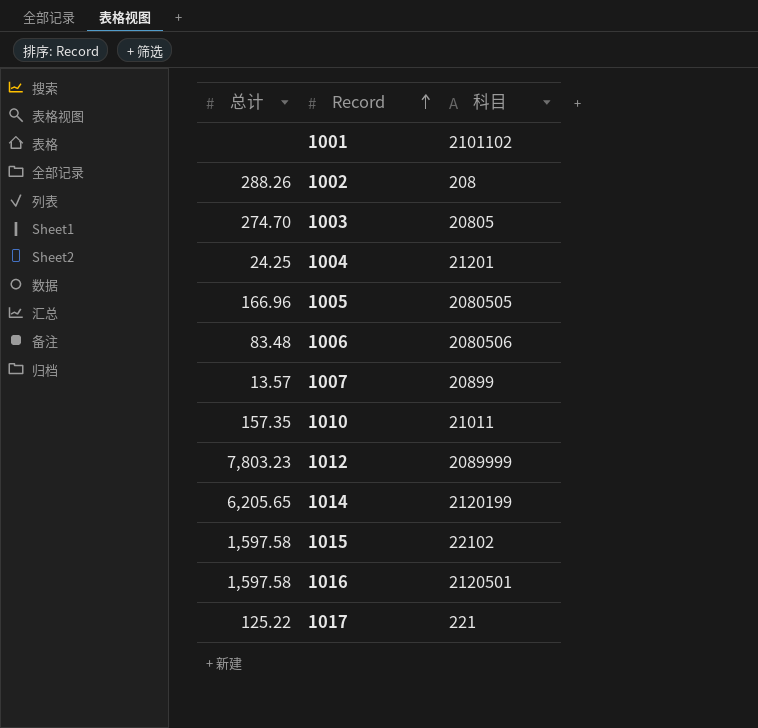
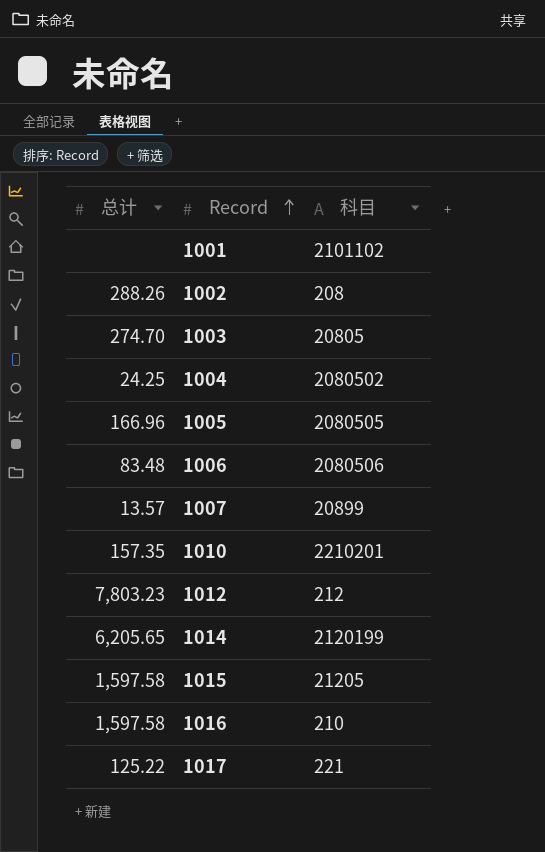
1004 | 科目: 21201 -> 2080502
1010 | 科目: 21011 -> 2210201
1012 | 科目: 2089999 -> 212
1015 | 科目: 22102 -> 21205
1016 | 科目: 2120501 -> 210

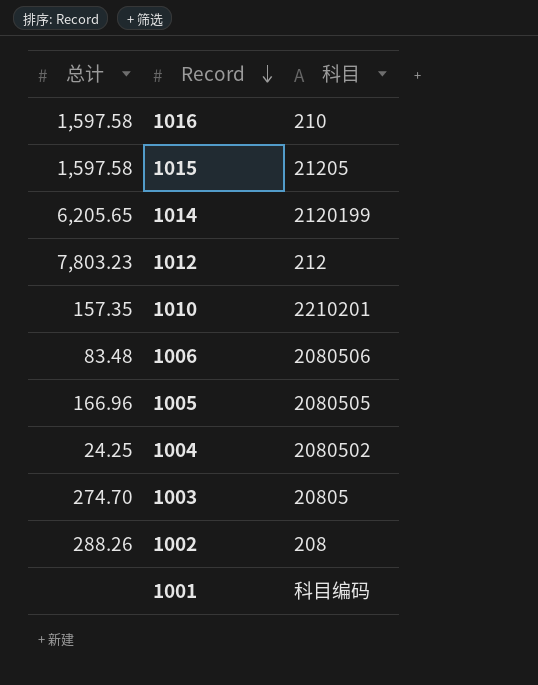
row order: Record ascending -> Record descending
row 1007: 13.57 | 20899 -> none
row 1017: 125.22 | 221 -> none
1001 | 科目: 2101102 -> 科目编码

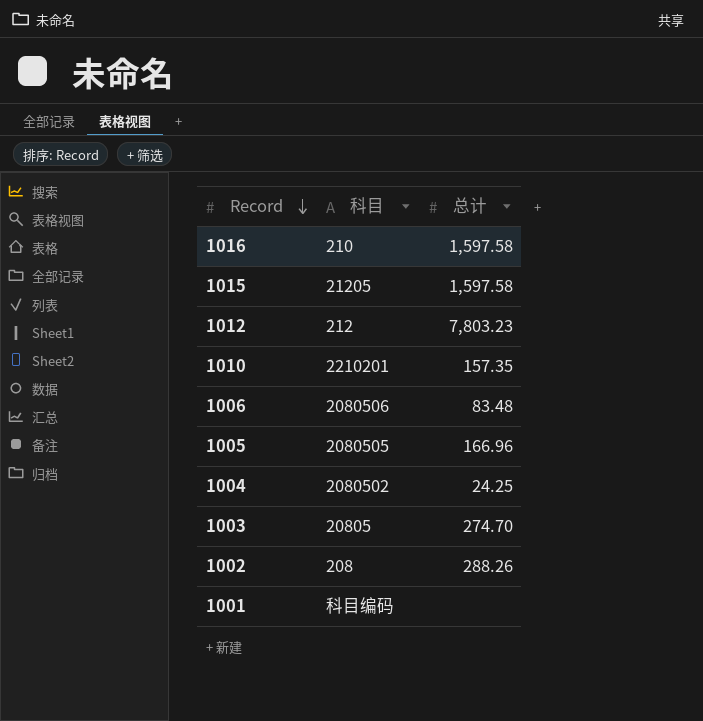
column 总计 | position: 1 -> 3
row 1014: 6,205.65 | 2120199 -> none

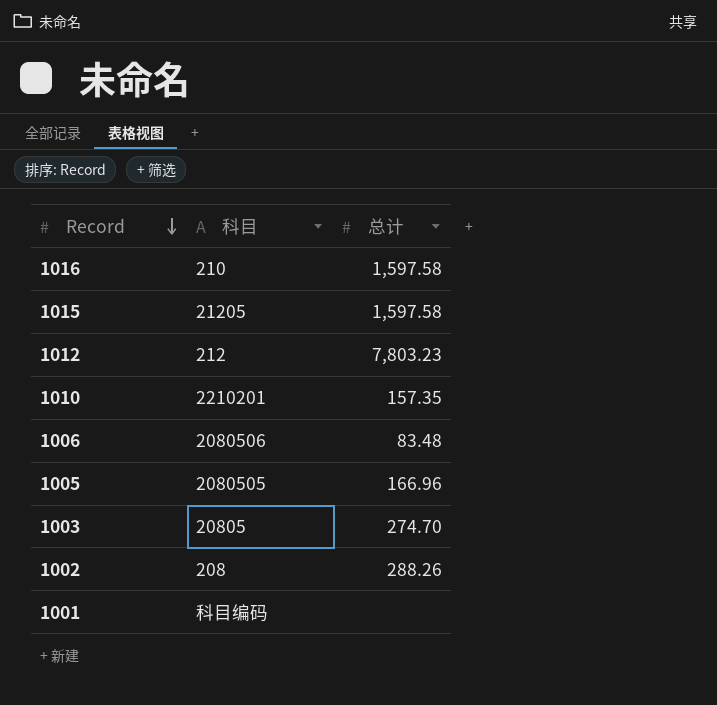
row 1004: 2080502 | 24.25 -> none

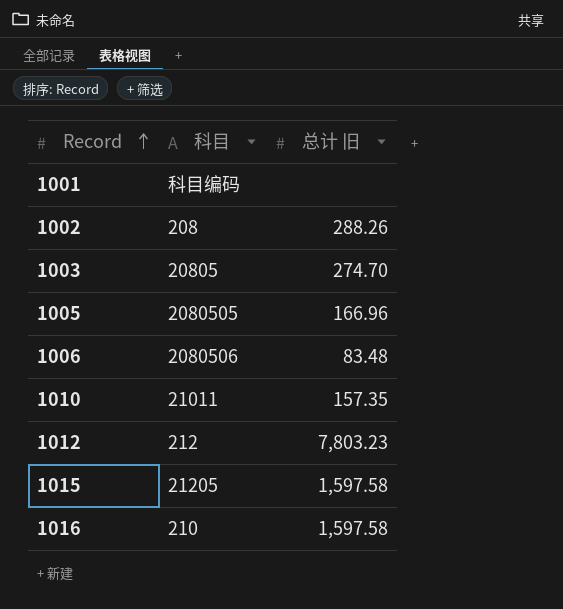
row order: Record descending -> Record ascending
column name: 总计 -> 总计 旧
1010 | 科目: 2210201 -> 21011

